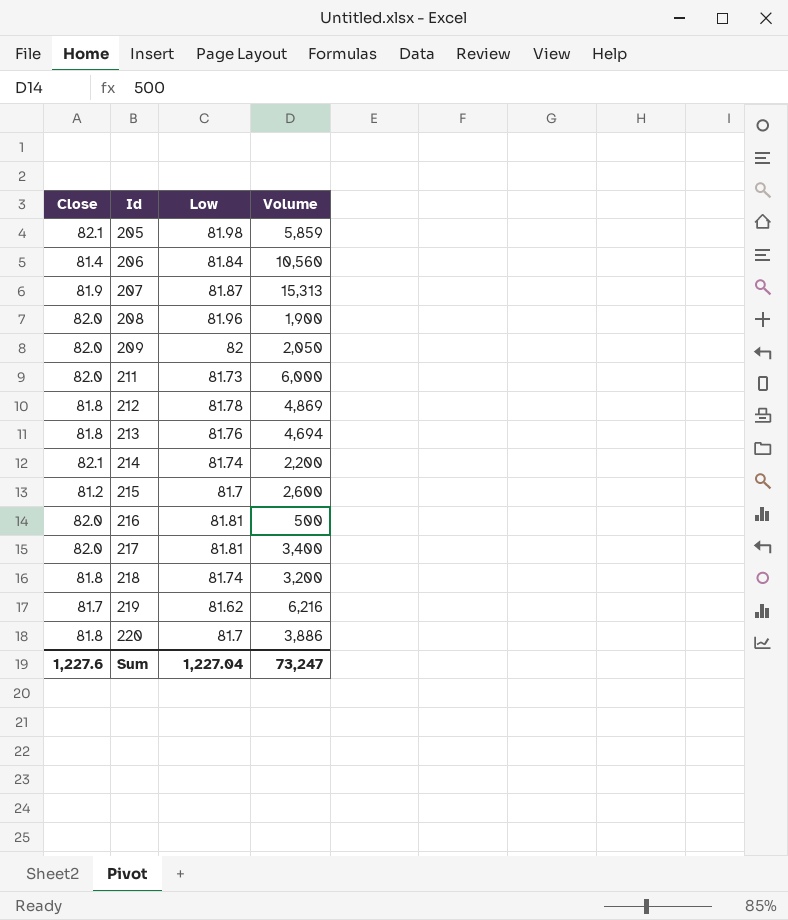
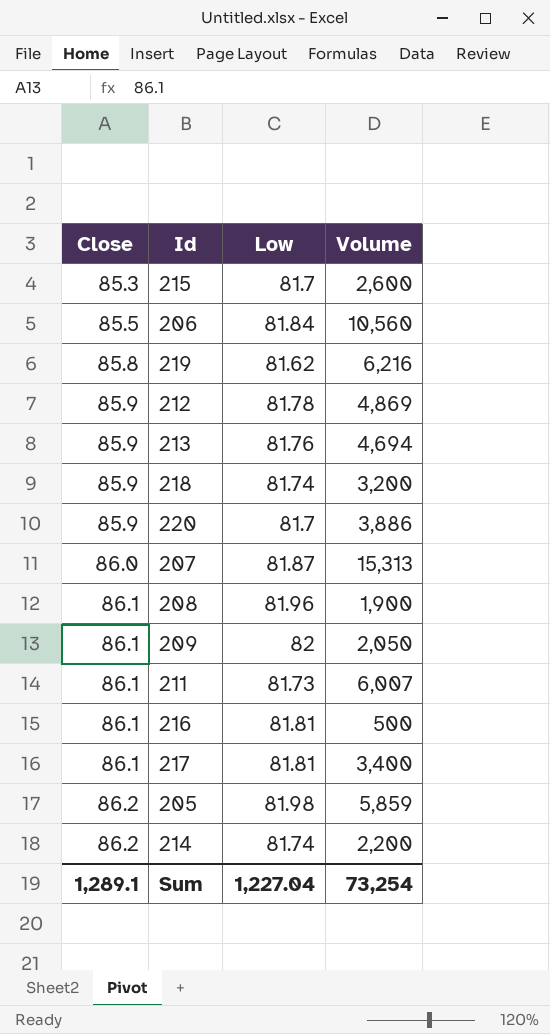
row order: Id ascending -> Close ascending
215 | Close: 81.2 -> 85.3
206 | Close: 81.4 -> 85.5
219 | Close: 81.7 -> 85.8
212 | Close: 81.8 -> 85.9
213 | Close: 81.8 -> 85.9
218 | Close: 81.8 -> 85.9
220 | Close: 81.8 -> 85.9
207 | Close: 81.9 -> 86.0
208 | Close: 82.0 -> 86.1
209 | Close: 82.0 -> 86.1
211 | Close: 82.0 -> 86.1
211 | Volume: 6,000 -> 6,007
216 | Close: 82.0 -> 86.1
217 | Close: 82.0 -> 86.1
205 | Close: 82.1 -> 86.2
214 | Close: 82.1 -> 86.2
Sum | Close: 1,227.6 -> 1,289.1
Sum | Volume: 73,247 -> 73,254

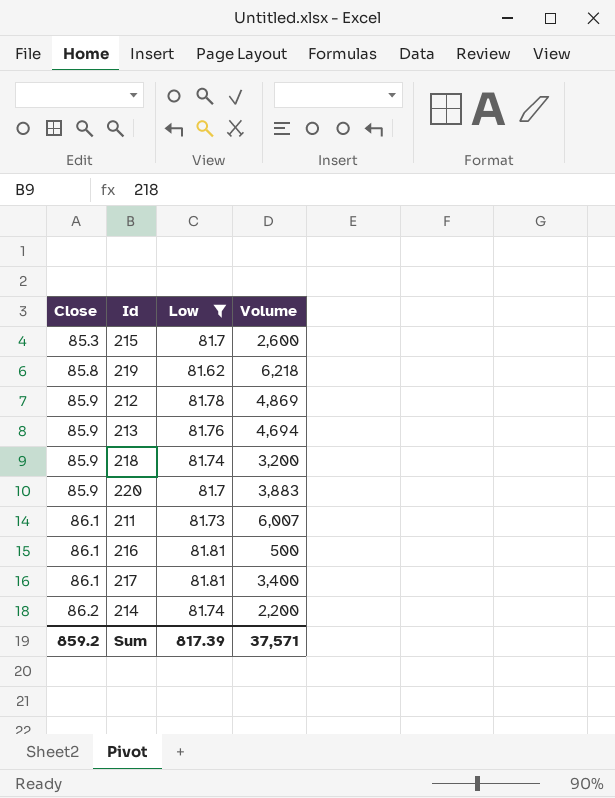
filter: none -> Low <= 81.81
219 | Volume: 6,216 -> 6,218
220 | Volume: 3,886 -> 3,883
Sum | Close: 1,289.1 -> 859.2
Sum | Low: 1,227.04 -> 817.39
Sum | Volume: 73,254 -> 37,571

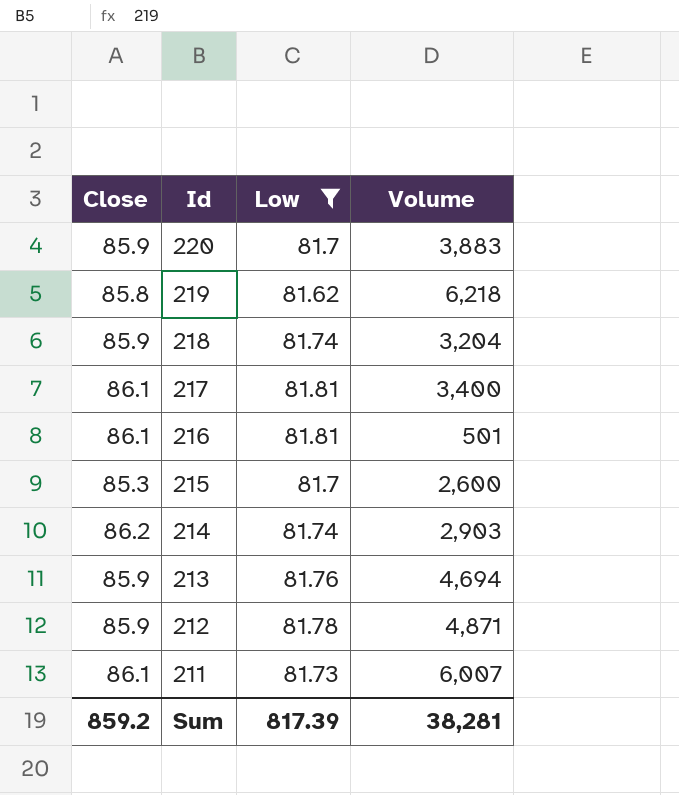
row order: Close ascending -> Id descending
218 | Volume: 3,200 -> 3,204
216 | Volume: 500 -> 501
214 | Volume: 2,200 -> 2,903
212 | Volume: 4,869 -> 4,871
Sum | Volume: 37,571 -> 38,281

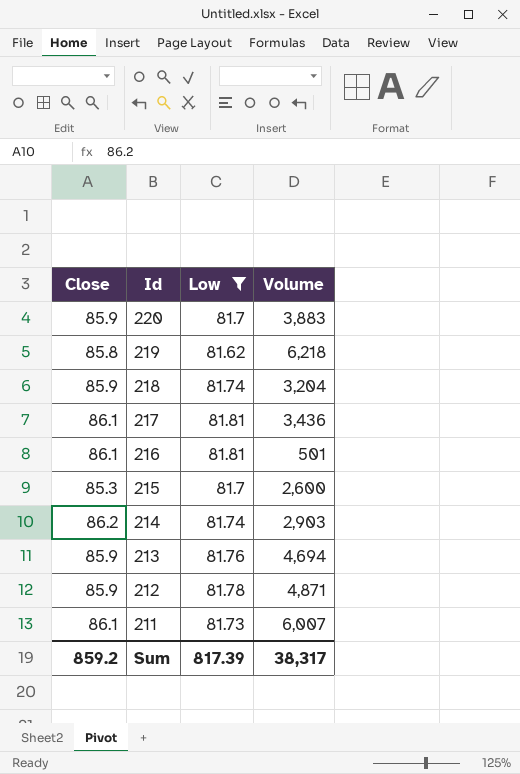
217 | Volume: 3,400 -> 3,436
Sum | Volume: 38,281 -> 38,317

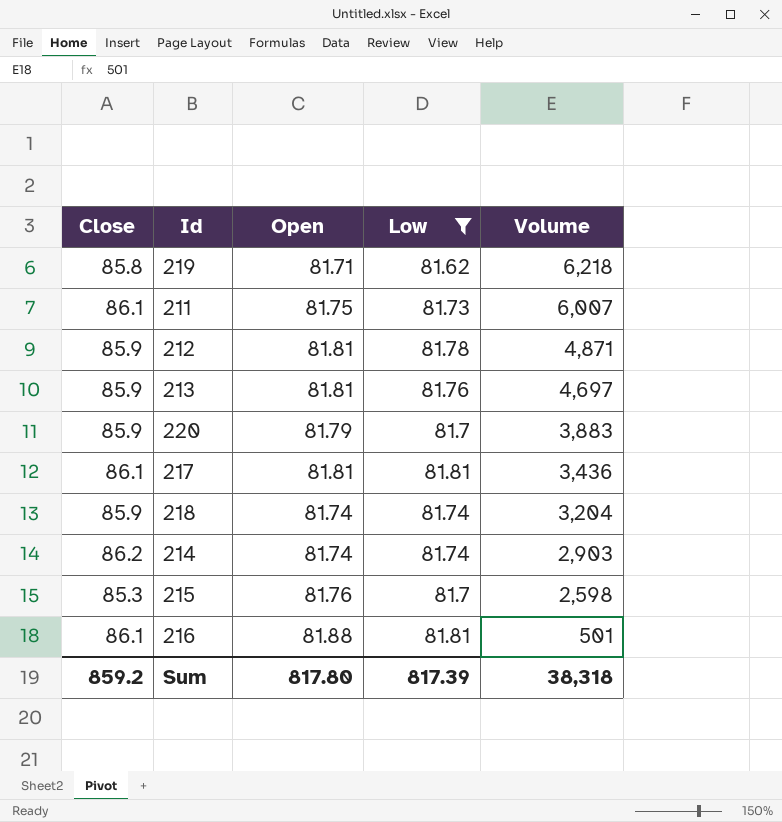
row order: Id descending -> Volume descending
column Open | position: none -> 3
213 | Volume: 4,694 -> 4,697
215 | Volume: 2,600 -> 2,598
Sum | Volume: 38,317 -> 38,318

